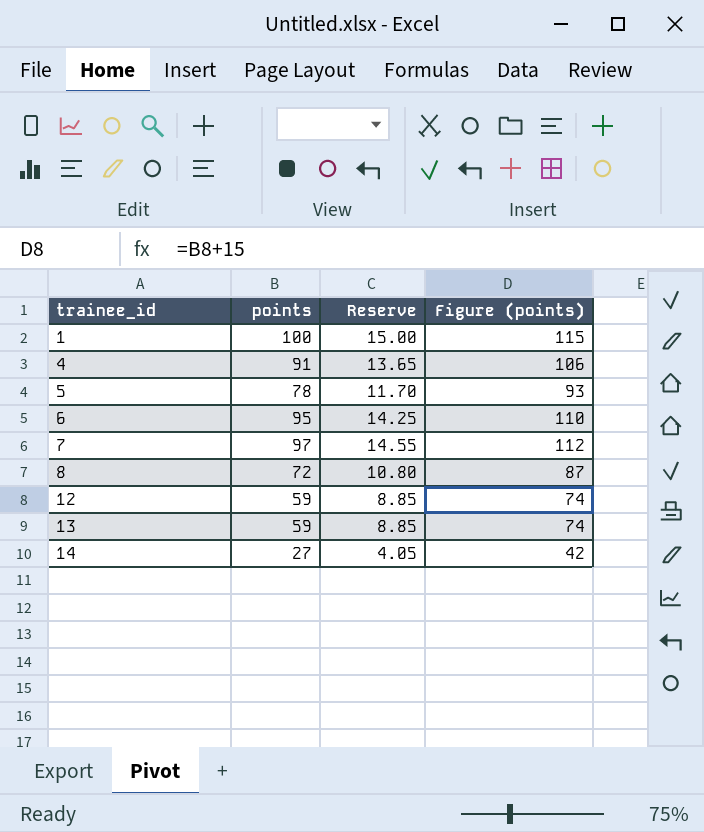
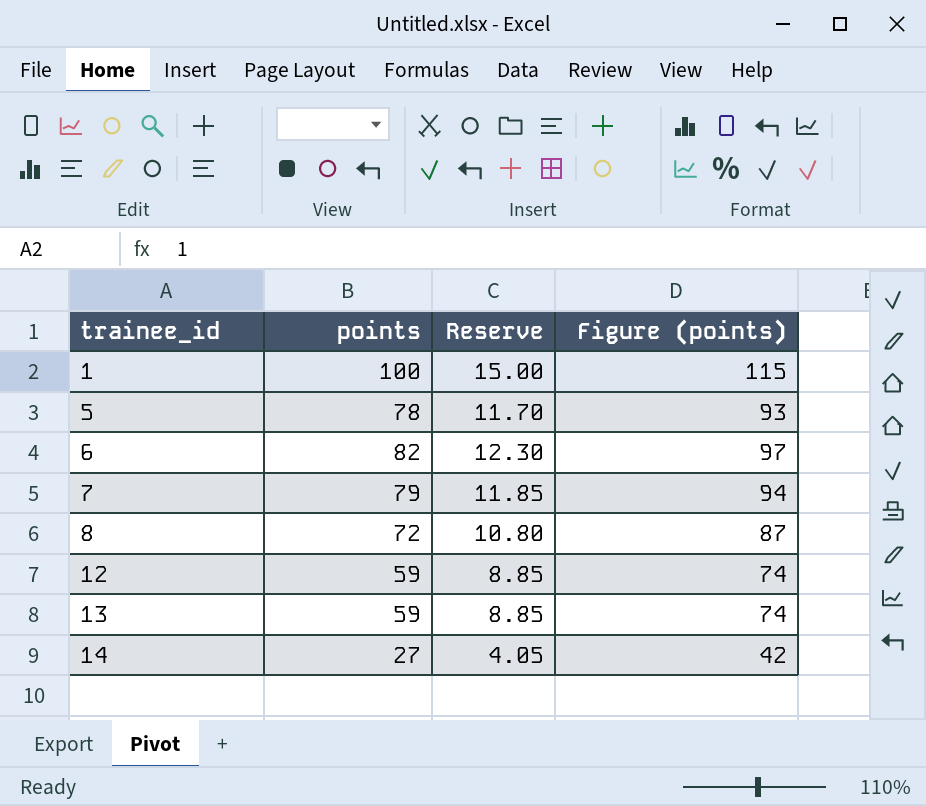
row 4: 91 | 13.65 | 106 -> none
6 | points: 95 -> 82
6 | Reserve: 14.25 -> 12.30
6 | Figure (points): 110 -> 97
7 | points: 97 -> 79
7 | Reserve: 14.55 -> 11.85
7 | Figure (points): 112 -> 94

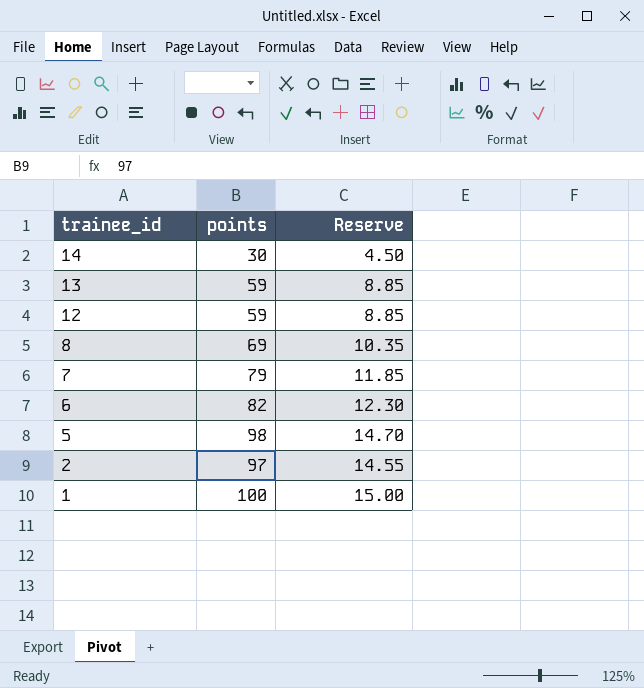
row order: trainee_id ascending -> trainee_id descending
column Figure (points) | formula: [points] + 15 -> none
14 | points: 27 -> 30
14 | Reserve: 4.05 -> 4.50
8 | points: 72 -> 69
8 | Reserve: 10.80 -> 10.35
5 | points: 78 -> 98
5 | Reserve: 11.70 -> 14.70
row 2: none -> 97 | 14.55

